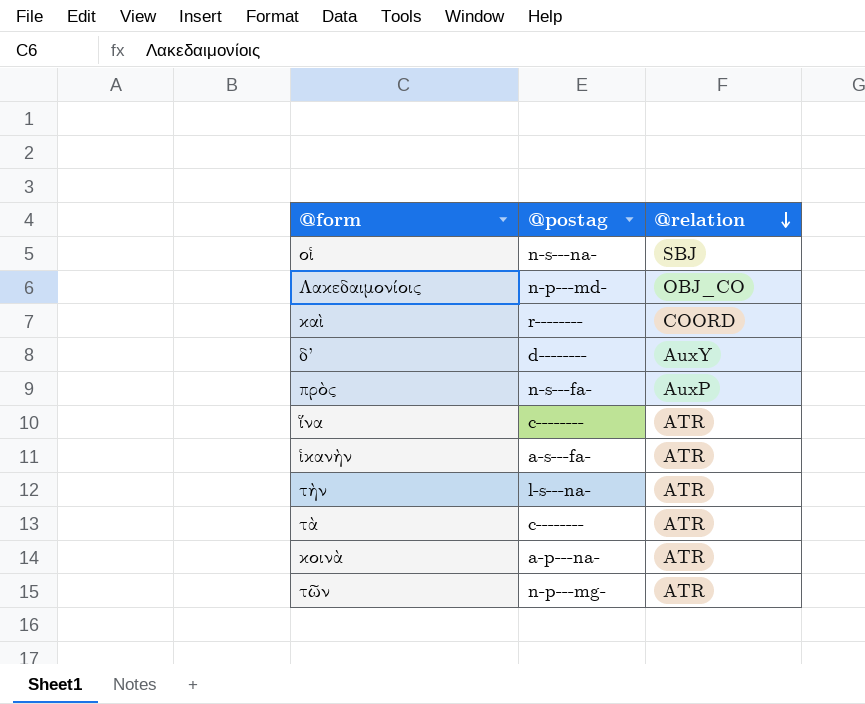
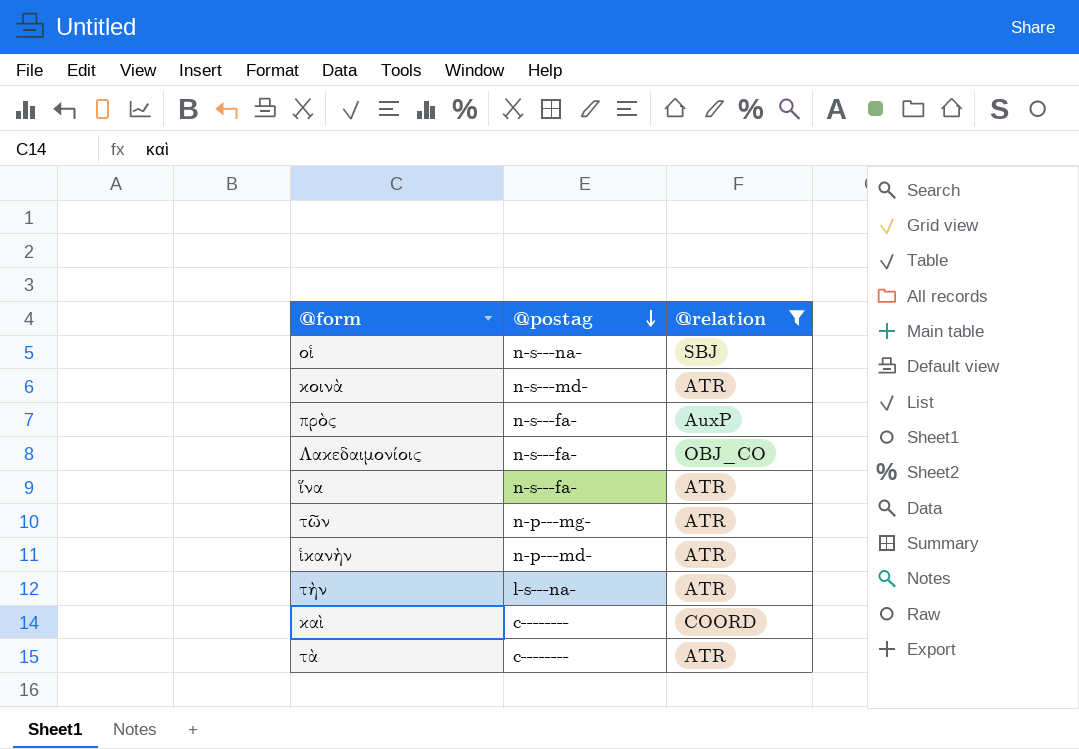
filter: none -> @relation != AuxY
row order: @relation descending -> @postag descending
κοινὰ | @postag: a-p---na- -> n-s---md-
Λακεδαιμονίοις | @postag: n-p---md- -> n-s---fa-
ἵνα | @postag: c-------- -> n-s---fa-
ἱκανὴν | @postag: a-s---fa- -> n-p---md-
καὶ | @postag: r-------- -> c--------

